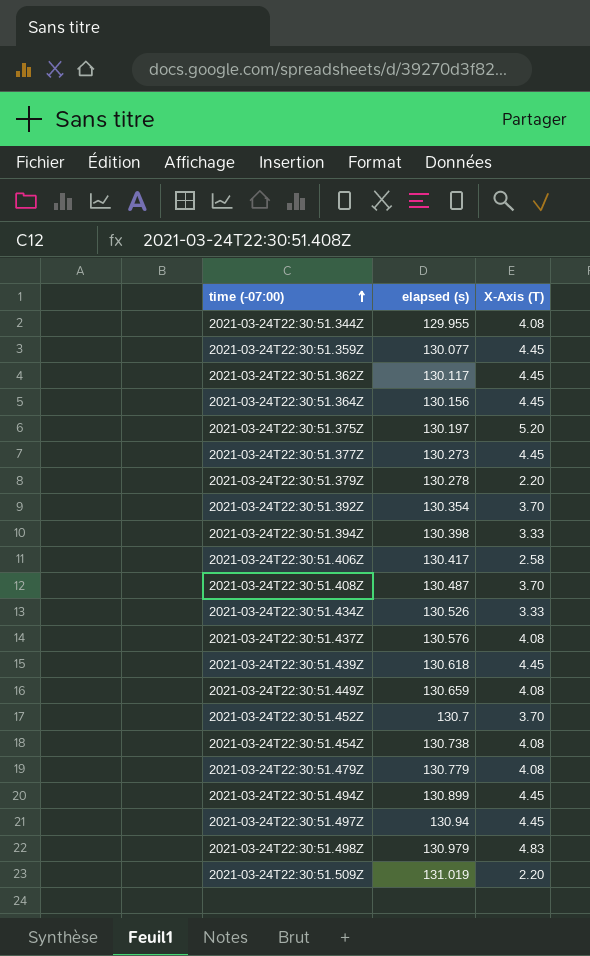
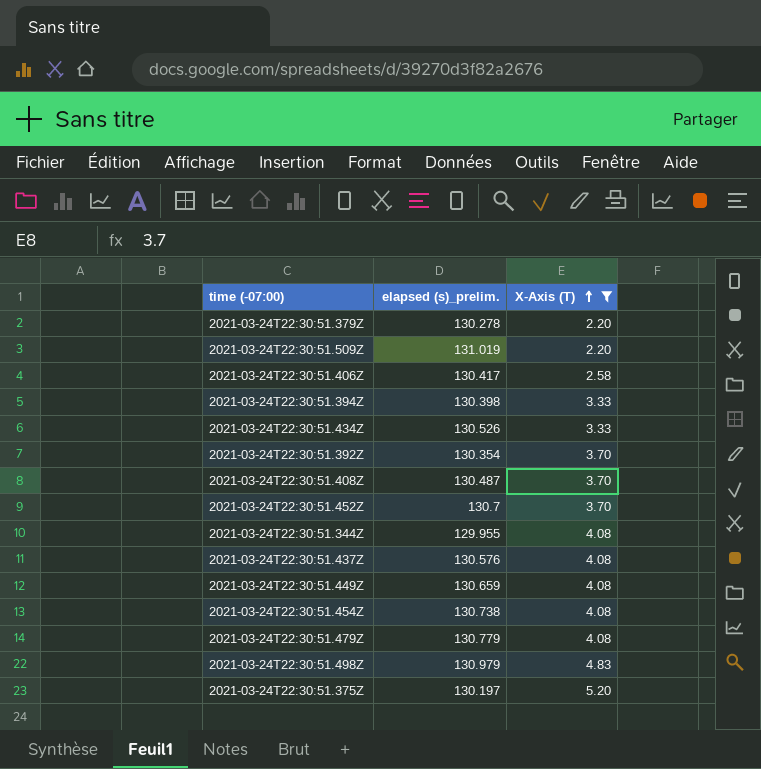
filter: none -> X-Axis (T) != 4.45
row order: time (-07:00) ascending -> X-Axis (T) ascending
column name: elapsed (s) -> elapsed (s)_prelim.

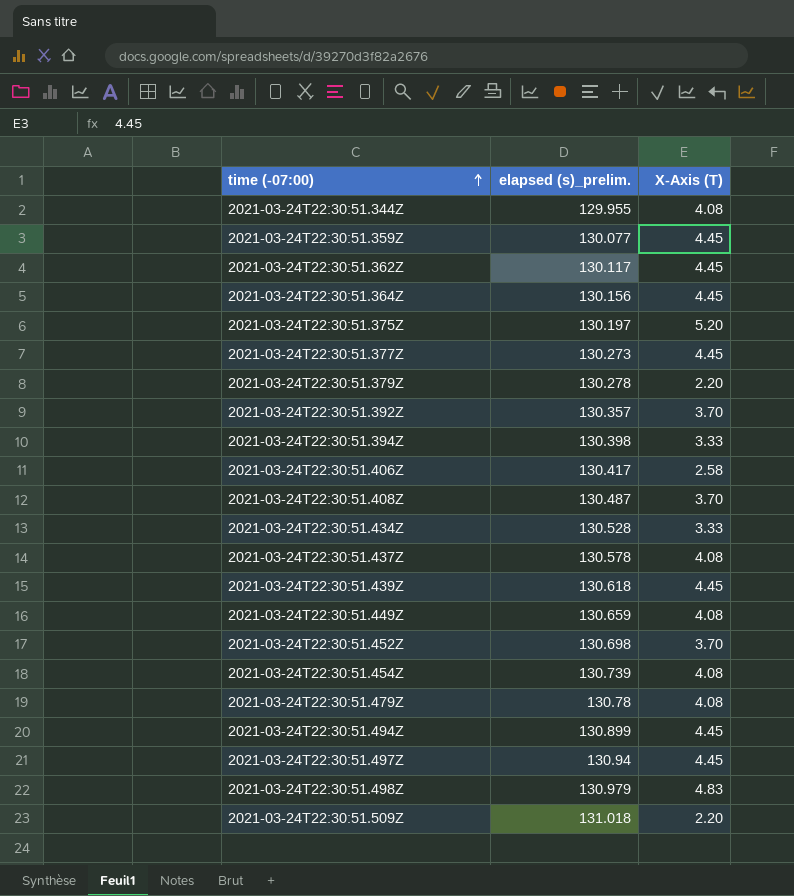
filter: X-Axis (T) != 4.45 -> none
row order: X-Axis (T) ascending -> time (-07:00) ascending
2021-03-24T22:30:51.392Z | elapsed (s)_prelim.: 130.354 -> 130.357
2021-03-24T22:30:51.434Z | elapsed (s)_prelim.: 130.526 -> 130.528
2021-03-24T22:30:51.437Z | elapsed (s)_prelim.: 130.576 -> 130.578
2021-03-24T22:30:51.452Z | elapsed (s)_prelim.: 130.7 -> 130.698
2021-03-24T22:30:51.454Z | elapsed (s)_prelim.: 130.738 -> 130.739
2021-03-24T22:30:51.479Z | elapsed (s)_prelim.: 130.779 -> 130.78
2021-03-24T22:30:51.509Z | elapsed (s)_prelim.: 131.019 -> 131.018

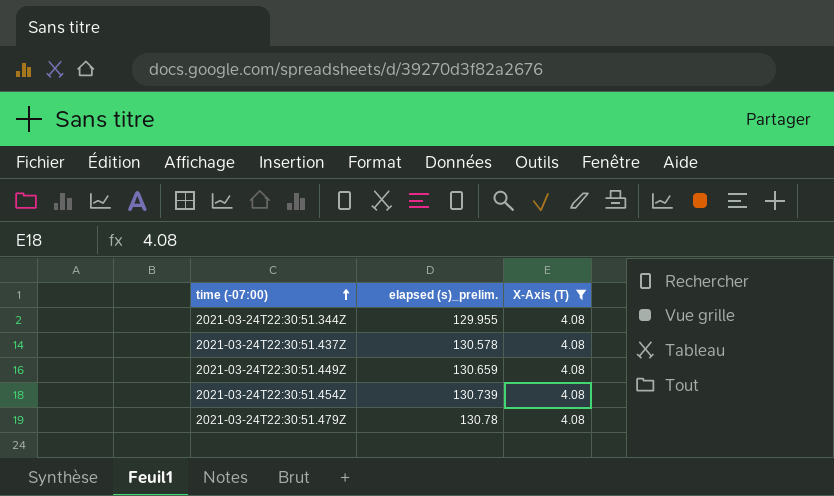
filter: none -> X-Axis (T) = 4.08

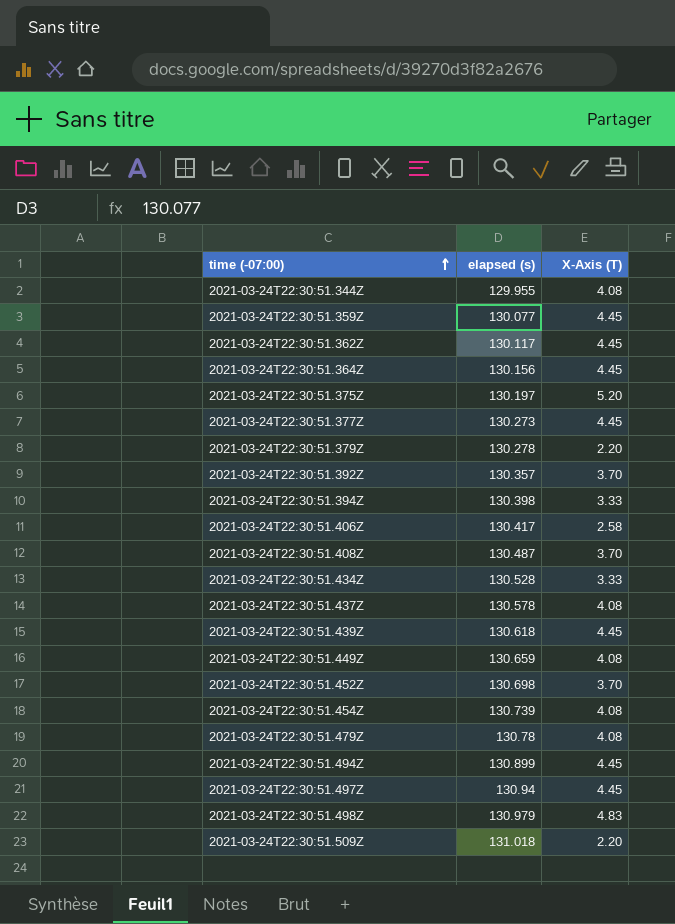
filter: X-Axis (T) = 4.08 -> none
column name: elapsed (s)_prelim. -> elapsed (s)

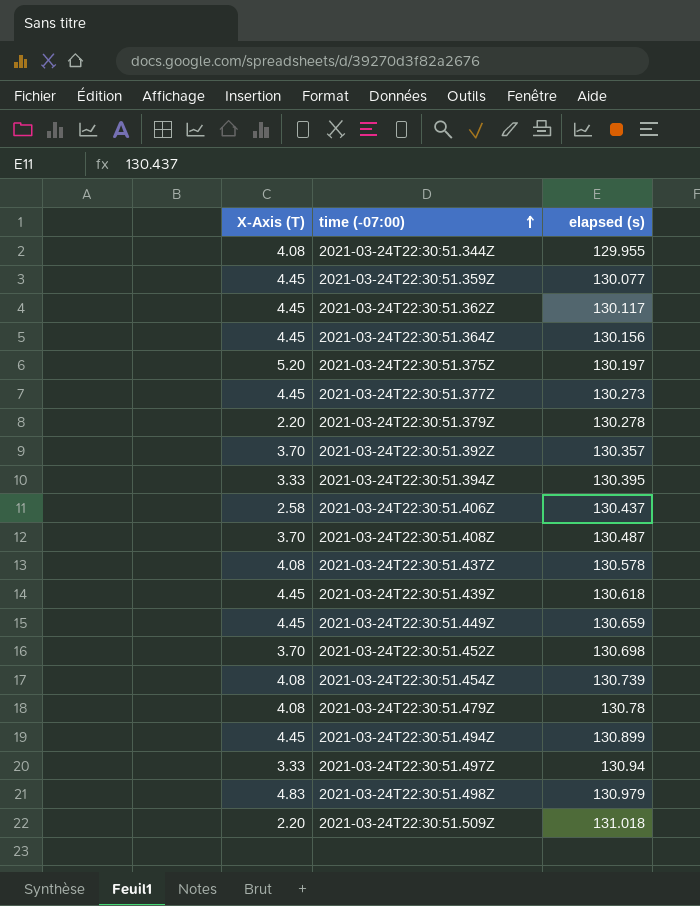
column X-Axis (T) | position: 3 -> 1
row 2021-03-24T22:30:51.434Z: 130.528 | 3.33 -> none
2021-03-24T22:30:51.394Z | elapsed (s): 130.398 -> 130.395
2021-03-24T22:30:51.406Z | elapsed (s): 130.417 -> 130.437
2021-03-24T22:30:51.449Z | X-Axis (T): 4.08 -> 4.45
2021-03-24T22:30:51.497Z | X-Axis (T): 4.45 -> 3.33

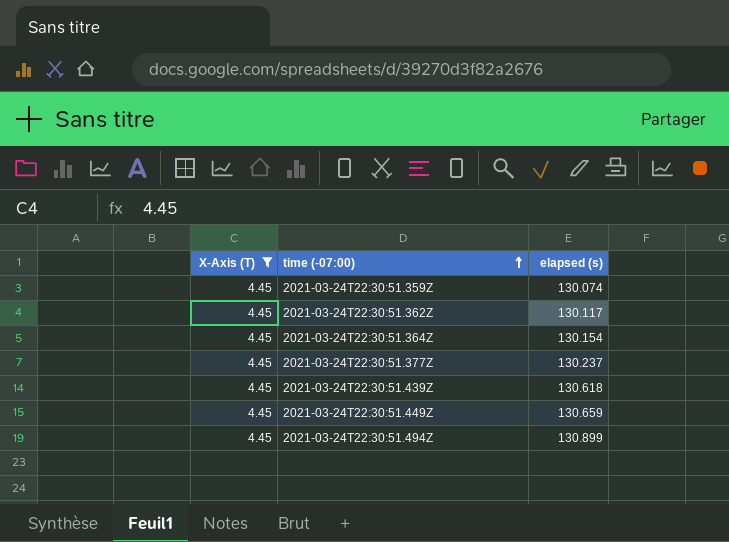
filter: none -> X-Axis (T) = 4.45
2021-03-24T22:30:51.359Z | elapsed (s): 130.077 -> 130.074
2021-03-24T22:30:51.364Z | elapsed (s): 130.156 -> 130.154
2021-03-24T22:30:51.377Z | elapsed (s): 130.273 -> 130.237

